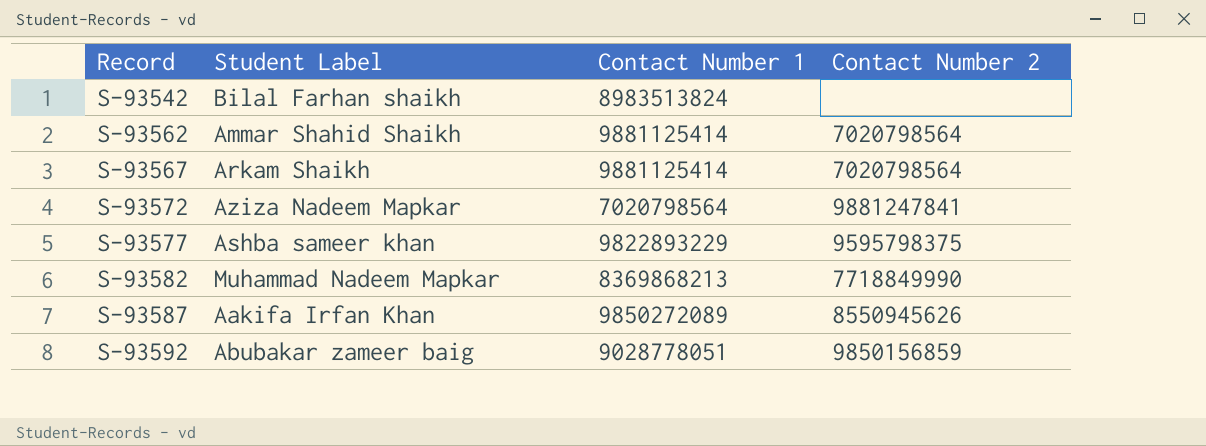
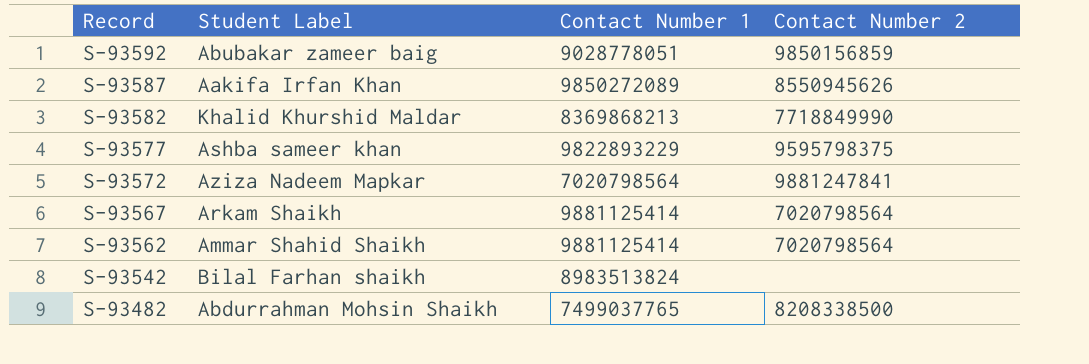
row order: Record ascending -> Record descending
S-93582 | Student Label: Muhammad Nadeem Mapkar -> Khalid Khurshid Maldar
row S-93482: none -> Abdurrahman Mohsin Shaikh | 7499037765 | 8208338500

